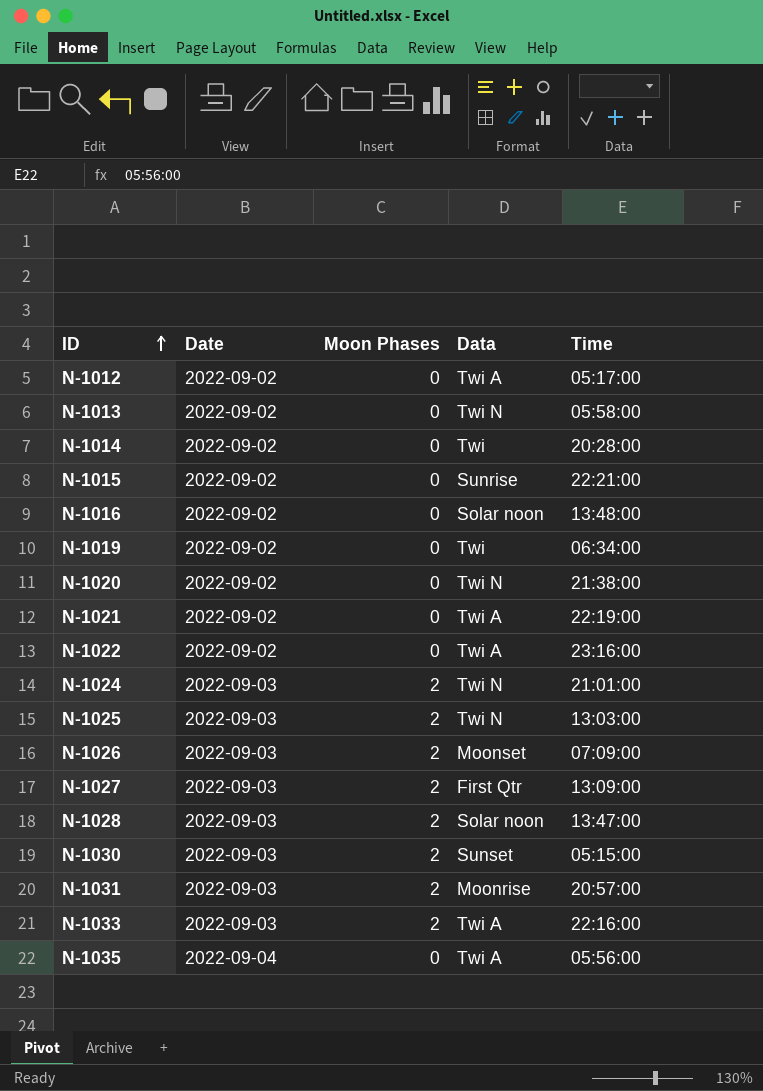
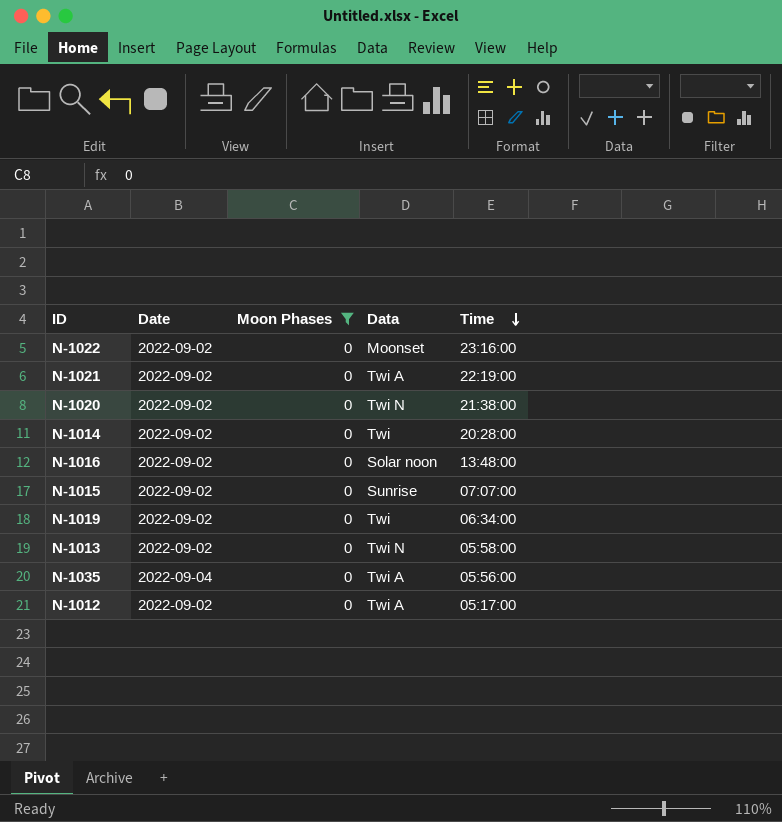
filter: none -> Moon Phases = 0
row order: ID ascending -> Time descending
N-1022 | Data: Twi A -> Moonset
N-1015 | Time: 22:21:00 -> 07:07:00

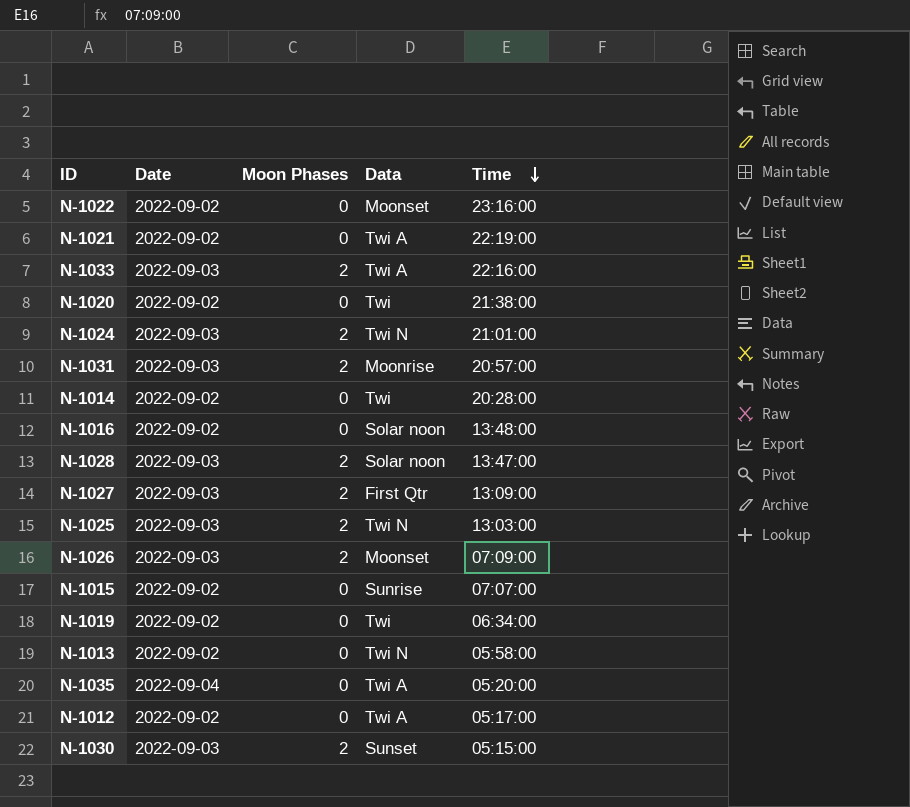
filter: Moon Phases = 0 -> none
N-1020 | Data: Twi N -> Twi
N-1035 | Time: 05:56:00 -> 05:20:00

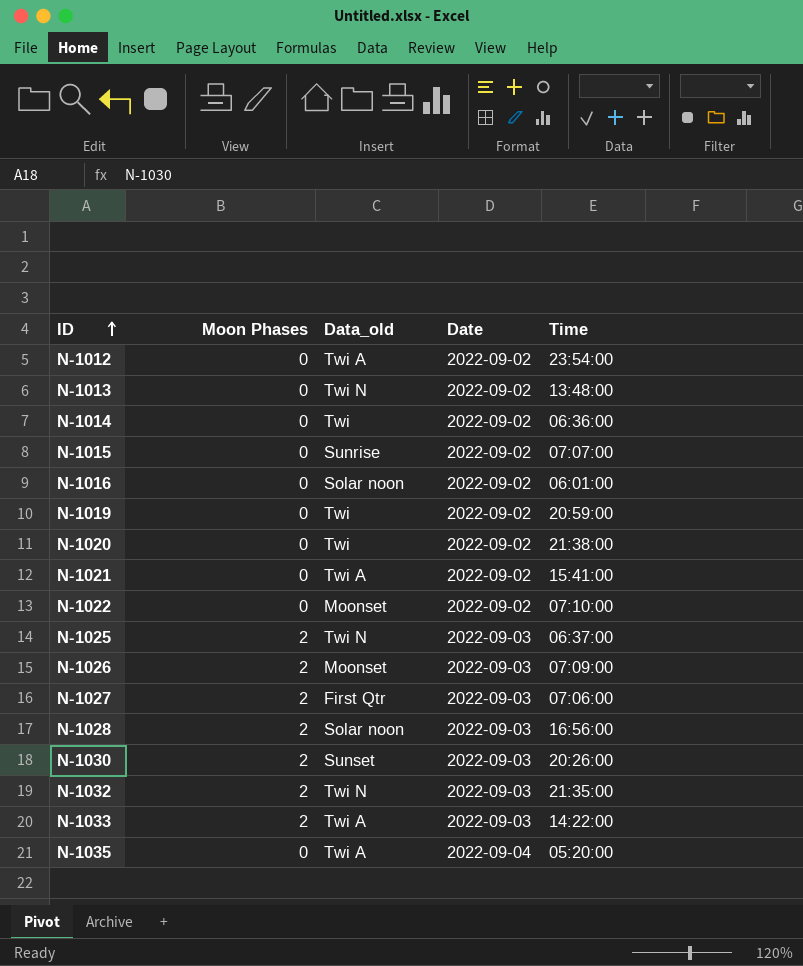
row order: Time descending -> ID ascending
column name: Data -> Data_old
column Date | position: 2 -> 4
row N-1024: 2022-09-03 | 2 | Twi N | 21:01:00 -> none
row N-1031: 2022-09-03 | 2 | Moonrise | 20:57:00 -> none
N-1012 | Time: 05:17:00 -> 23:54:00
N-1013 | Time: 05:58:00 -> 13:48:00
N-1014 | Time: 20:28:00 -> 06:36:00
N-1016 | Time: 13:48:00 -> 06:01:00
N-1019 | Time: 06:34:00 -> 20:59:00
N-1021 | Time: 22:19:00 -> 15:41:00
N-1022 | Time: 23:16:00 -> 07:10:00
N-1025 | Time: 13:03:00 -> 06:37:00
N-1027 | Time: 13:09:00 -> 07:06:00
N-1028 | Time: 13:47:00 -> 16:56:00
N-1030 | Time: 05:15:00 -> 20:26:00
row N-1032: none -> 2 | Twi N | 2022-09-03 | 21:35:00
N-1033 | Time: 22:16:00 -> 14:22:00

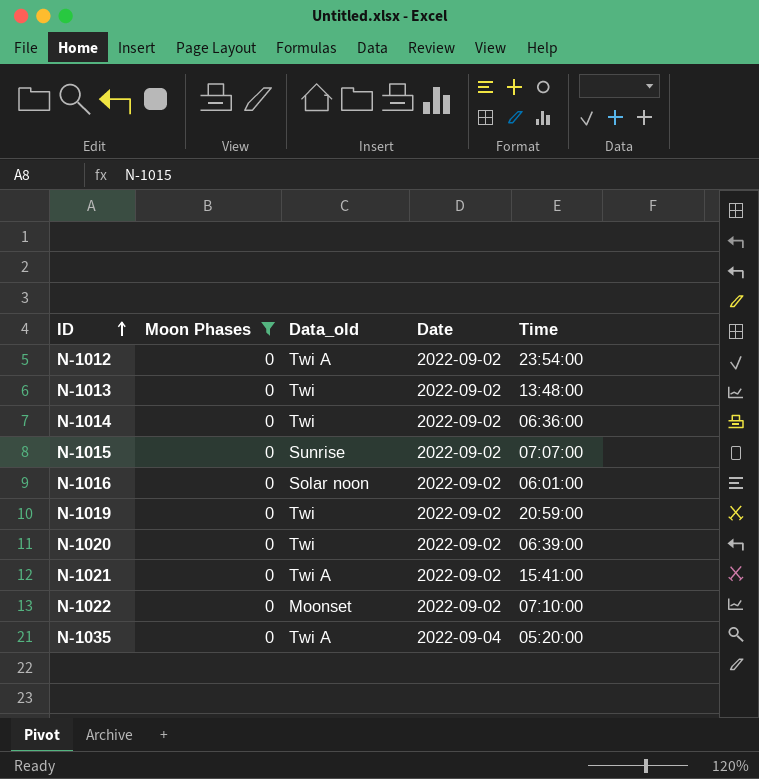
filter: none -> Moon Phases = 0
N-1013 | Data_old: Twi N -> Twi
N-1020 | Time: 21:38:00 -> 06:39:00

